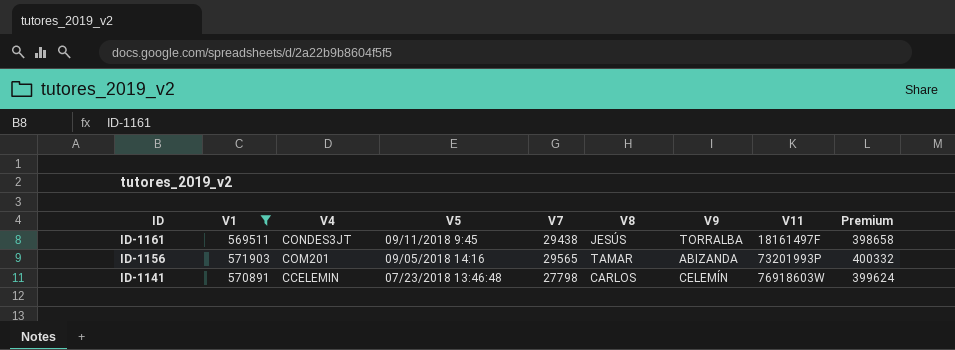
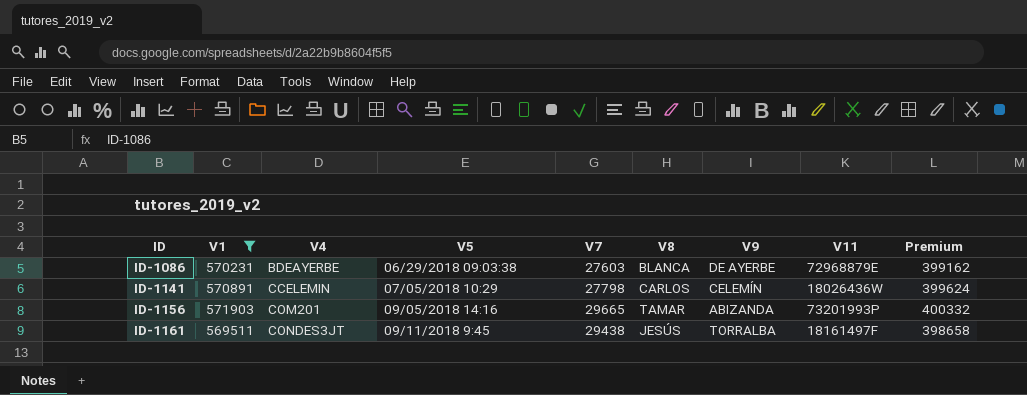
row order: ID descending -> ID ascending
row ID-1086: none -> 570231 | BDEAYERBE | 06/29/2018 09:03:38 | 27603 | BLANCA | DE AYERBE | 72968879E | 399162
ID-1141 | V5: 07/23/2018 13:46:48 -> 07/05/2018 10:29
ID-1141 | V11: 76918603W -> 18026436W
ID-1156 | V7: 29565 -> 29665

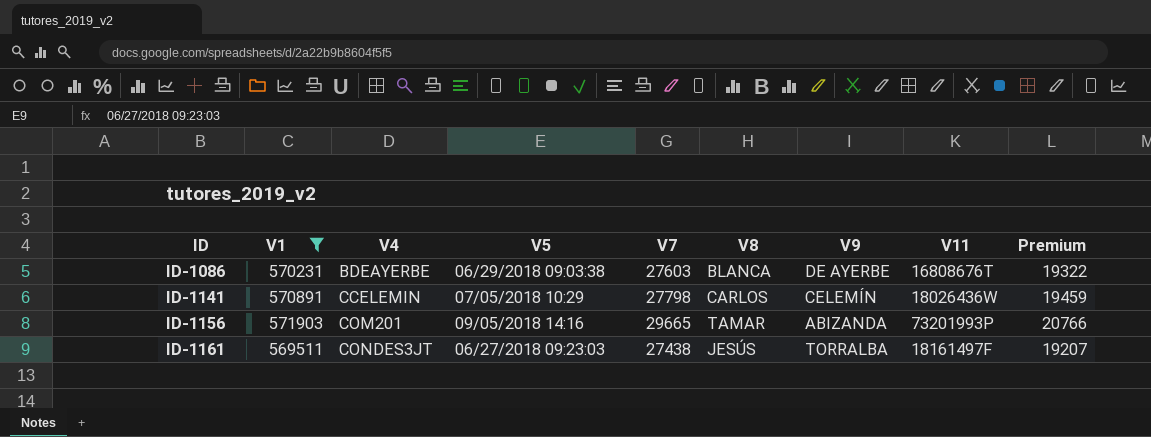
column Premium | formula: [V1] * 0.7 -> [V7] * 0.7
ID-1086 | V11: 72968879E -> 16808676T
ID-1161 | V5: 09/11/2018 9:45 -> 06/27/2018 09:23:03
ID-1161 | V7: 29438 -> 27438

